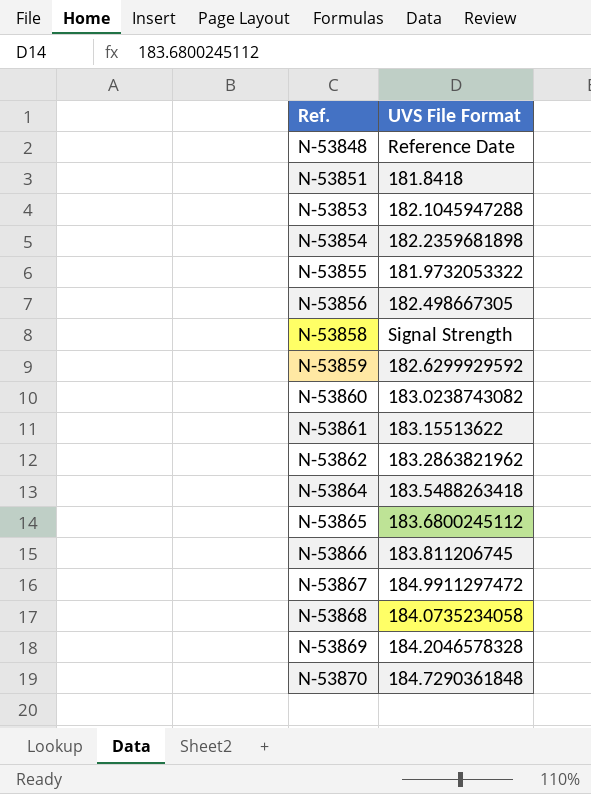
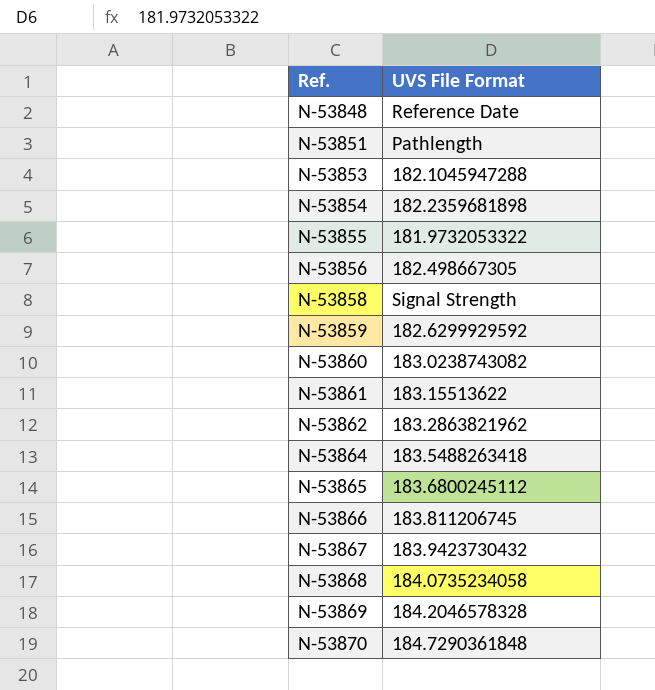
N-53851 | UVS File Format: 181.8418 -> Pathlength
N-53867 | UVS File Format: 184.9911297472 -> 183.9423730432

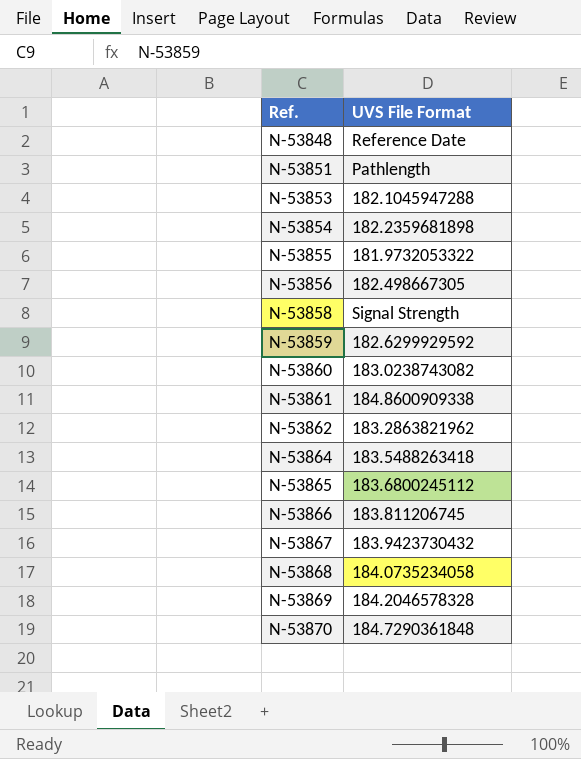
N-53861 | UVS File Format: 183.15513622 -> 184.8600909338

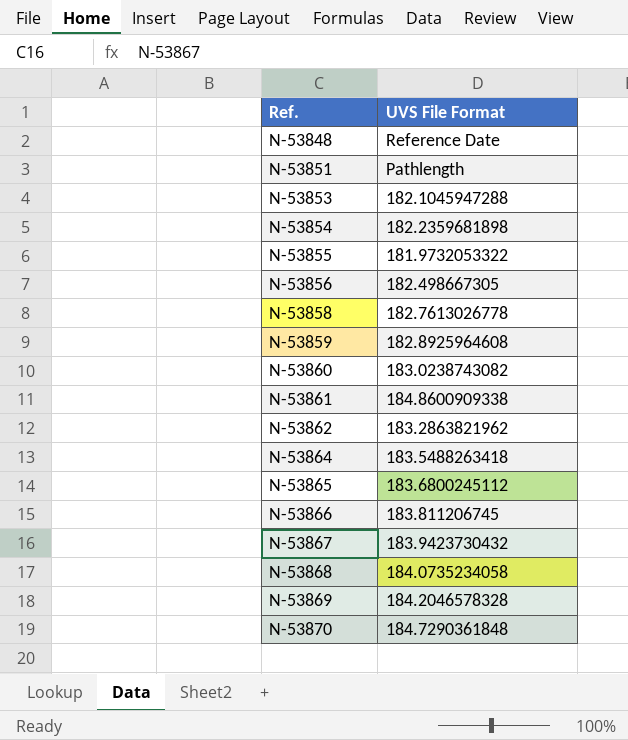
N-53858 | UVS File Format: Signal Strength -> 182.7613026778
N-53859 | UVS File Format: 182.6299929592 -> 182.8925964608

